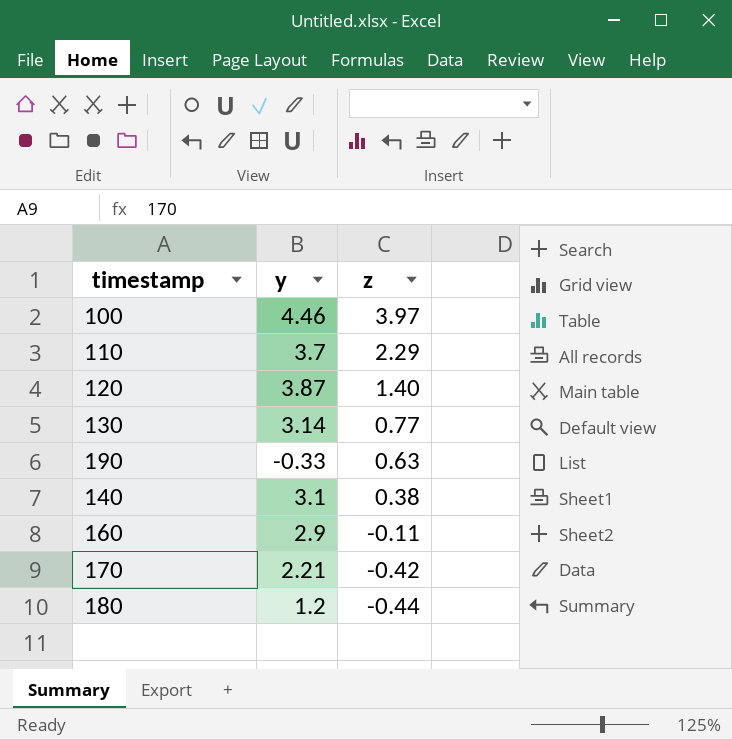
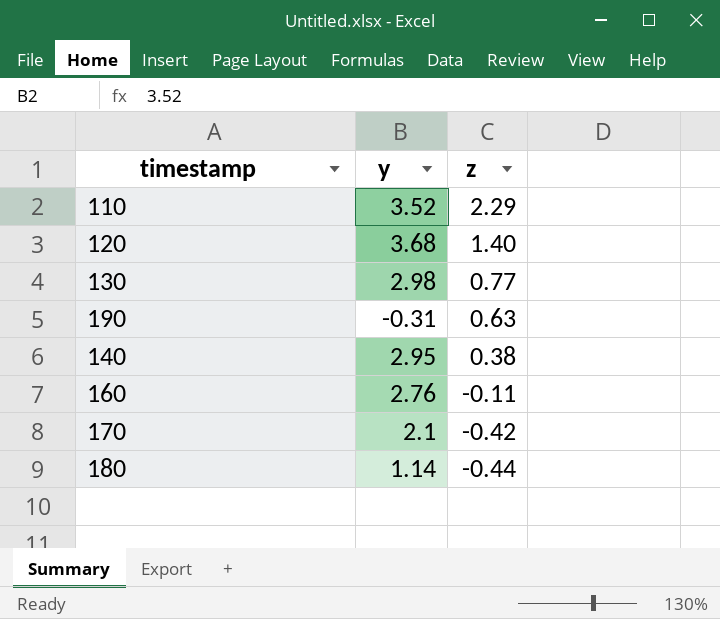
row 100: 4.46 | 3.97 -> none
110 | y: 3.7 -> 3.52
120 | y: 3.87 -> 3.68
130 | y: 3.14 -> 2.98
190 | y: -0.33 -> -0.31
140 | y: 3.1 -> 2.95
160 | y: 2.9 -> 2.76
170 | y: 2.21 -> 2.1
180 | y: 1.2 -> 1.14

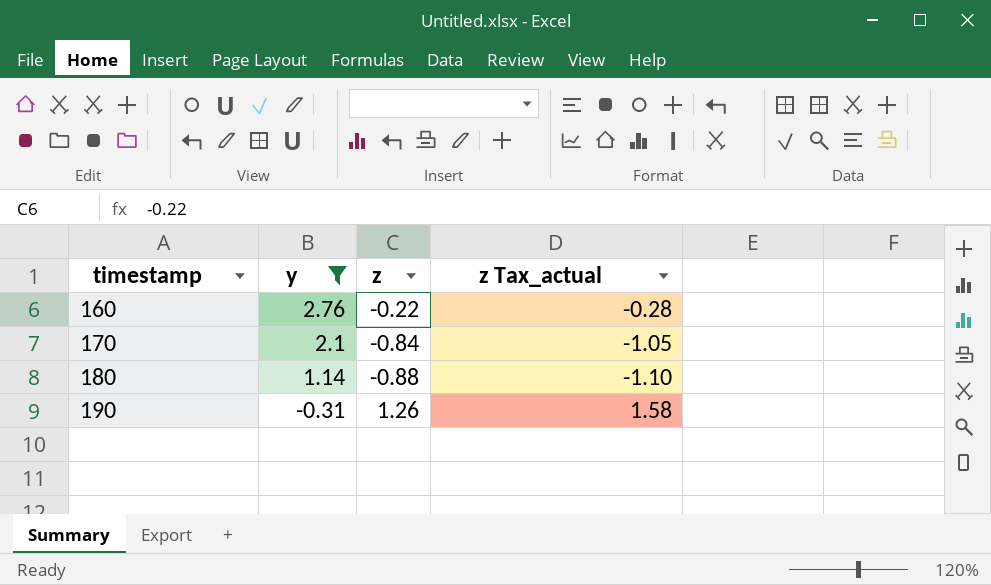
filter: none -> y <= 2.76
row order: z descending -> timestamp ascending
column z Tax_actual | formula: none -> [z] * 1.25
160 | z: -0.11 -> -0.22
170 | z: -0.42 -> -0.84
180 | z: -0.44 -> -0.88
190 | z: 0.63 -> 1.26

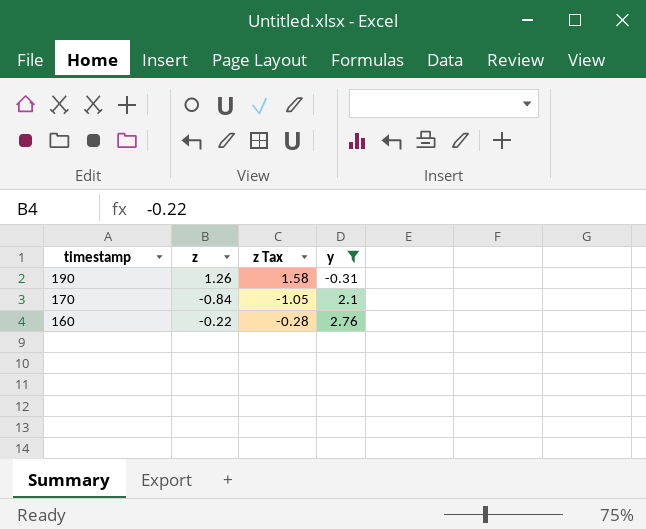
row order: timestamp ascending -> timestamp descending
column name: z Tax_actual -> z Tax
column y | position: 2 -> 4
row 180: 1.14 | -0.88 | -1.10 -> none

